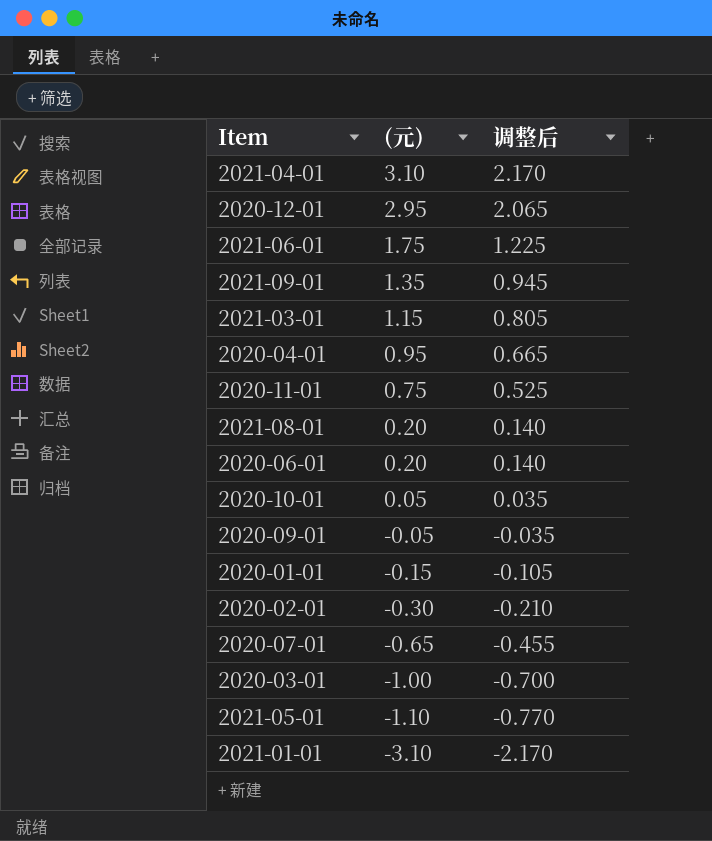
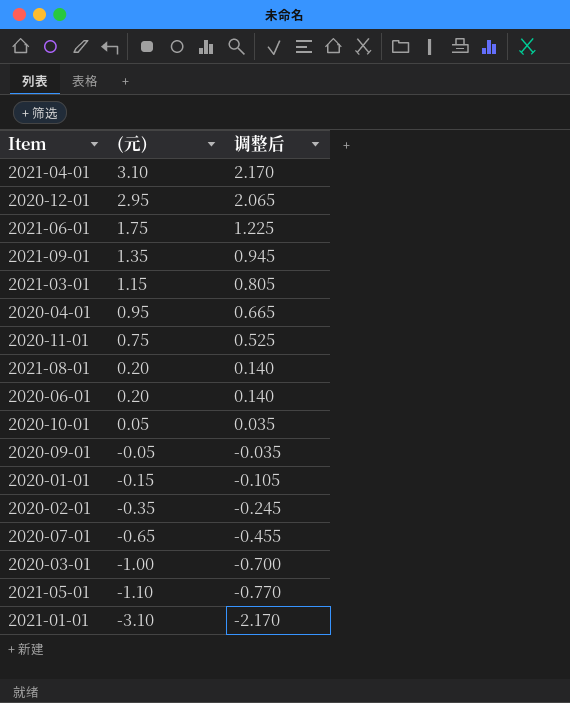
2020-02-01 | (元): -0.30 -> -0.35
2020-02-01 | 调整后: -0.210 -> -0.245

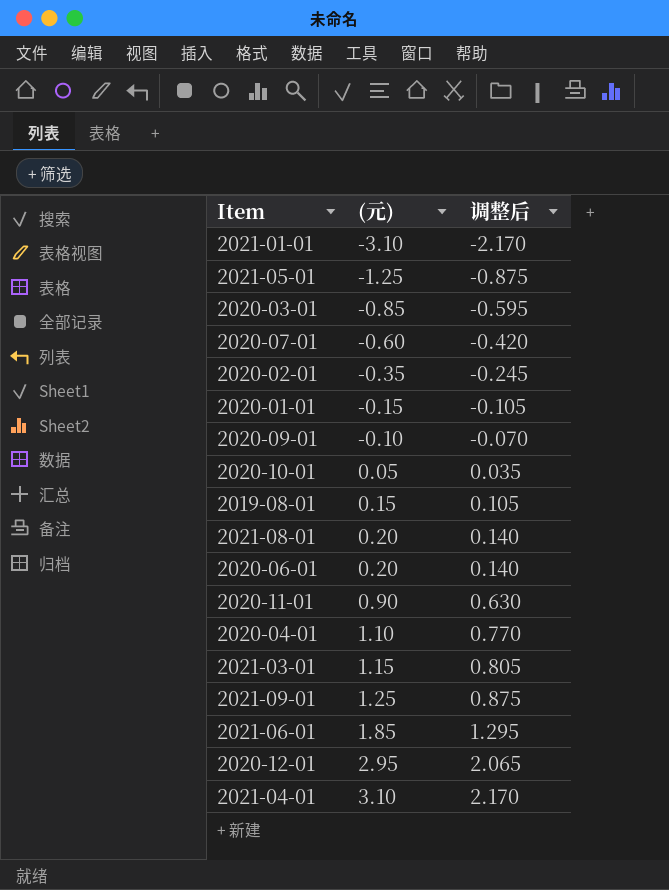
row order: (元) descending -> (元) ascending
2021-05-01 | (元): -1.10 -> -1.25
2021-05-01 | 调整后: -0.770 -> -0.875
2020-03-01 | (元): -1.00 -> -0.85
2020-03-01 | 调整后: -0.700 -> -0.595
2020-07-01 | (元): -0.65 -> -0.60
2020-07-01 | 调整后: -0.455 -> -0.420
2020-09-01 | (元): -0.05 -> -0.10
2020-09-01 | 调整后: -0.035 -> -0.070
row 2019-08-01: none -> 0.15 | 0.105
2020-11-01 | (元): 0.75 -> 0.90
2020-11-01 | 调整后: 0.525 -> 0.630
2020-04-01 | (元): 0.95 -> 1.10
2020-04-01 | 调整后: 0.665 -> 0.770
2021-09-01 | (元): 1.35 -> 1.25
2021-09-01 | 调整后: 0.945 -> 0.875
2021-06-01 | (元): 1.75 -> 1.85
2021-06-01 | 调整后: 1.225 -> 1.295

